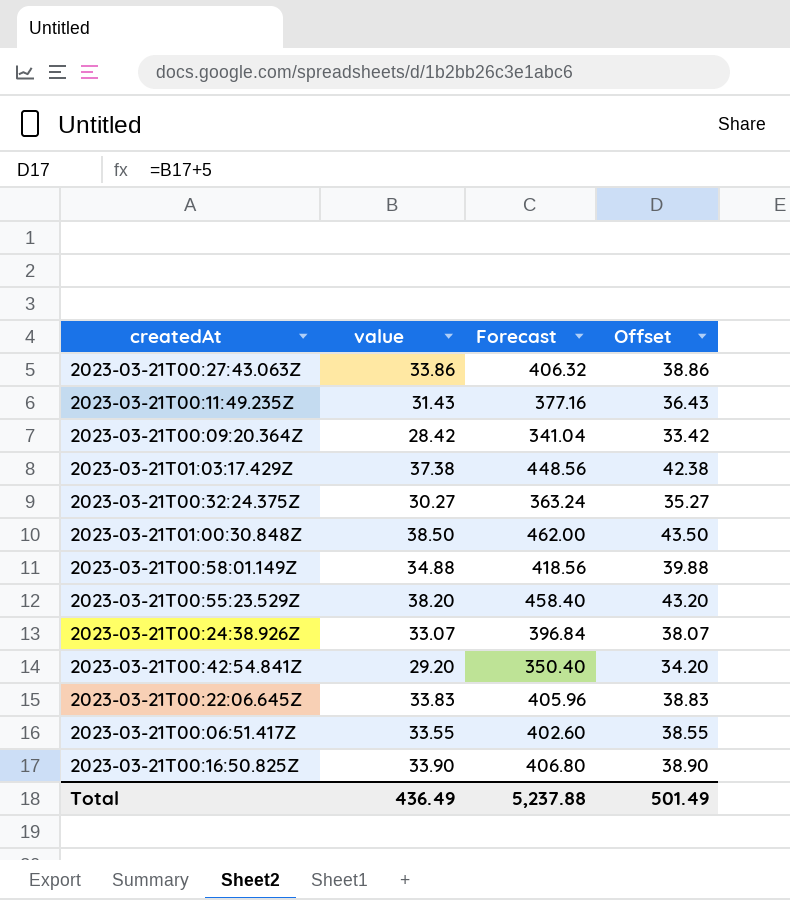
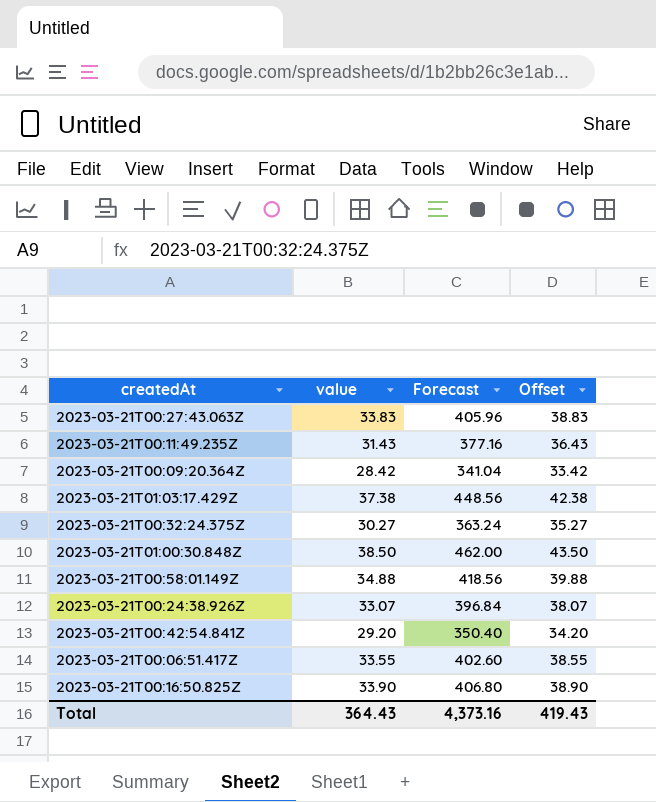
row 2023-03-21T00:55:23.529Z: 38.20 | 458.40 | 43.20 -> none
row 2023-03-21T00:22:06.645Z: 33.83 | 405.96 | 38.83 -> none
2023-03-21T00:27:43.063Z | value: 33.86 -> 33.83
2023-03-21T00:27:43.063Z | Forecast: 406.32 -> 405.96
2023-03-21T00:27:43.063Z | Offset: 38.86 -> 38.83
Total | value: 436.49 -> 364.43
Total | Forecast: 5,237.88 -> 4,373.16
Total | Offset: 501.49 -> 419.43

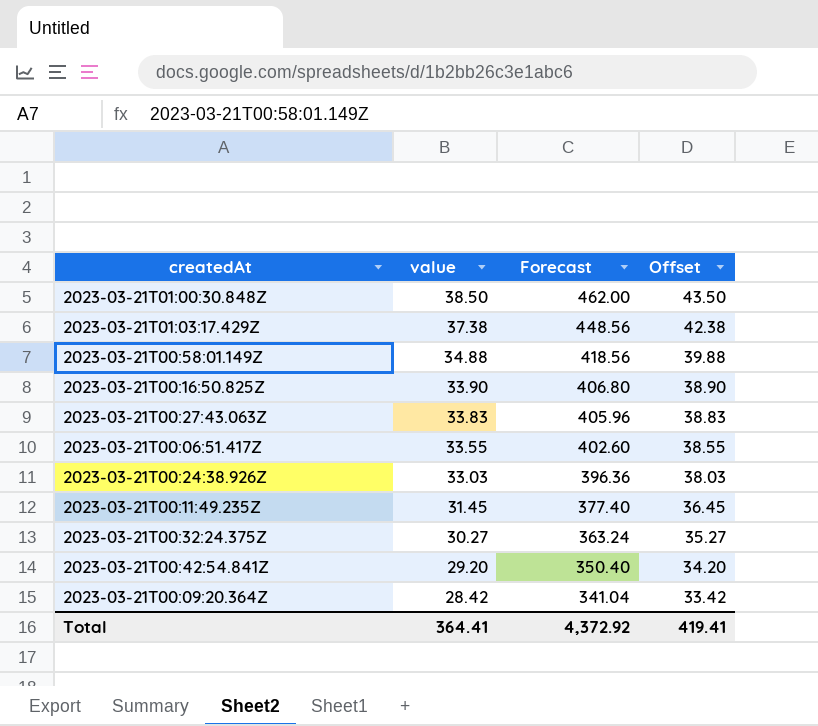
row order: none -> value descending
2023-03-21T00:24:38.926Z | value: 33.07 -> 33.03
2023-03-21T00:24:38.926Z | Forecast: 396.84 -> 396.36
2023-03-21T00:24:38.926Z | Offset: 38.07 -> 38.03
2023-03-21T00:11:49.235Z | value: 31.43 -> 31.45
2023-03-21T00:11:49.235Z | Forecast: 377.16 -> 377.40
2023-03-21T00:11:49.235Z | Offset: 36.43 -> 36.45
Total | value: 364.43 -> 364.41
Total | Forecast: 4,373.16 -> 4,372.92
Total | Offset: 419.43 -> 419.41

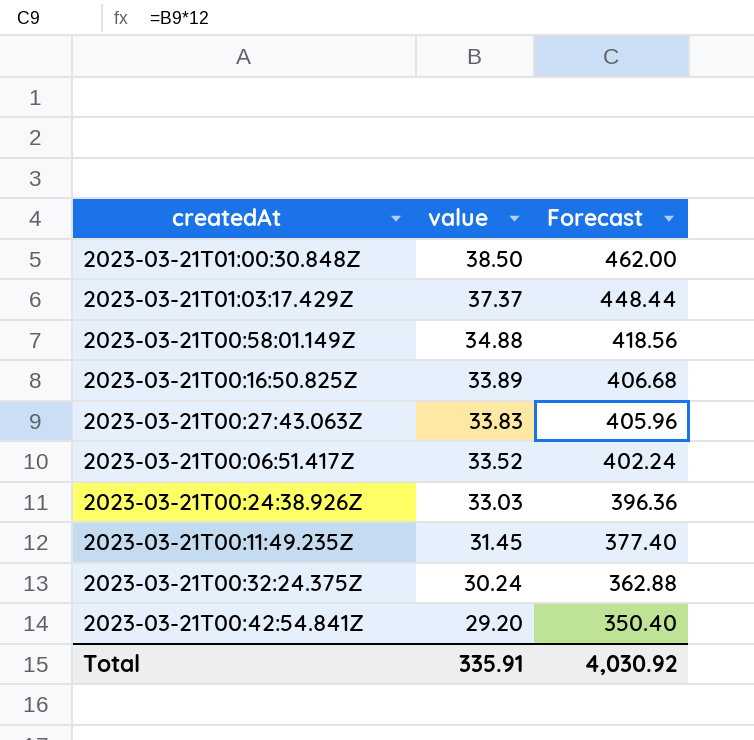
column Offset | formula: [value] + 5 -> none
row 2023-03-21T00:09:20.364Z: 28.42 | 341.04 | 33.42 -> none
2023-03-21T01:03:17.429Z | value: 37.38 -> 37.37
2023-03-21T01:03:17.429Z | Forecast: 448.56 -> 448.44
2023-03-21T00:16:50.825Z | value: 33.90 -> 33.89
2023-03-21T00:16:50.825Z | Forecast: 406.80 -> 406.68
2023-03-21T00:06:51.417Z | value: 33.55 -> 33.52
2023-03-21T00:06:51.417Z | Forecast: 402.60 -> 402.24
2023-03-21T00:32:24.375Z | value: 30.27 -> 30.24
2023-03-21T00:32:24.375Z | Forecast: 363.24 -> 362.88
Total | value: 364.41 -> 335.91
Total | Forecast: 4,372.92 -> 4,030.92

